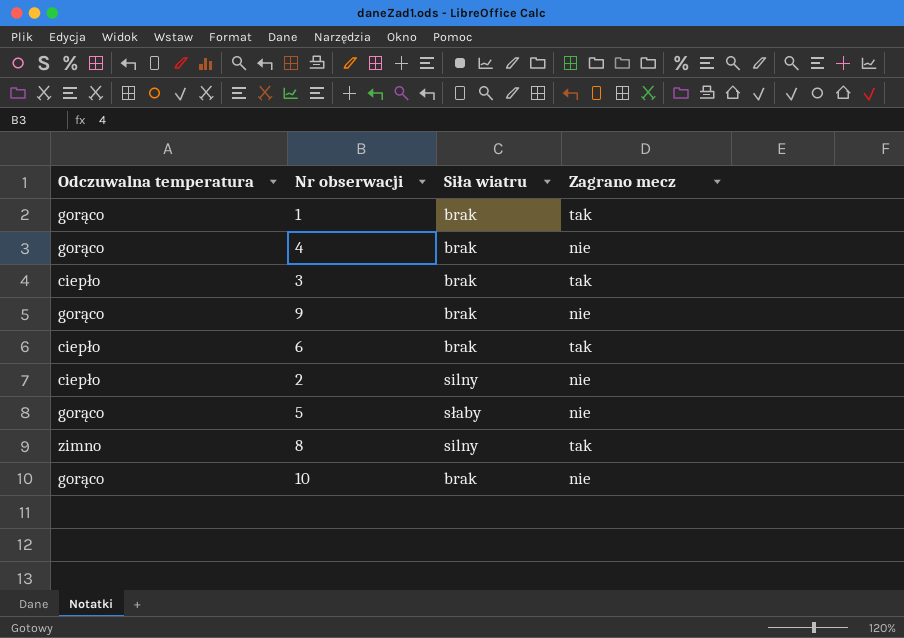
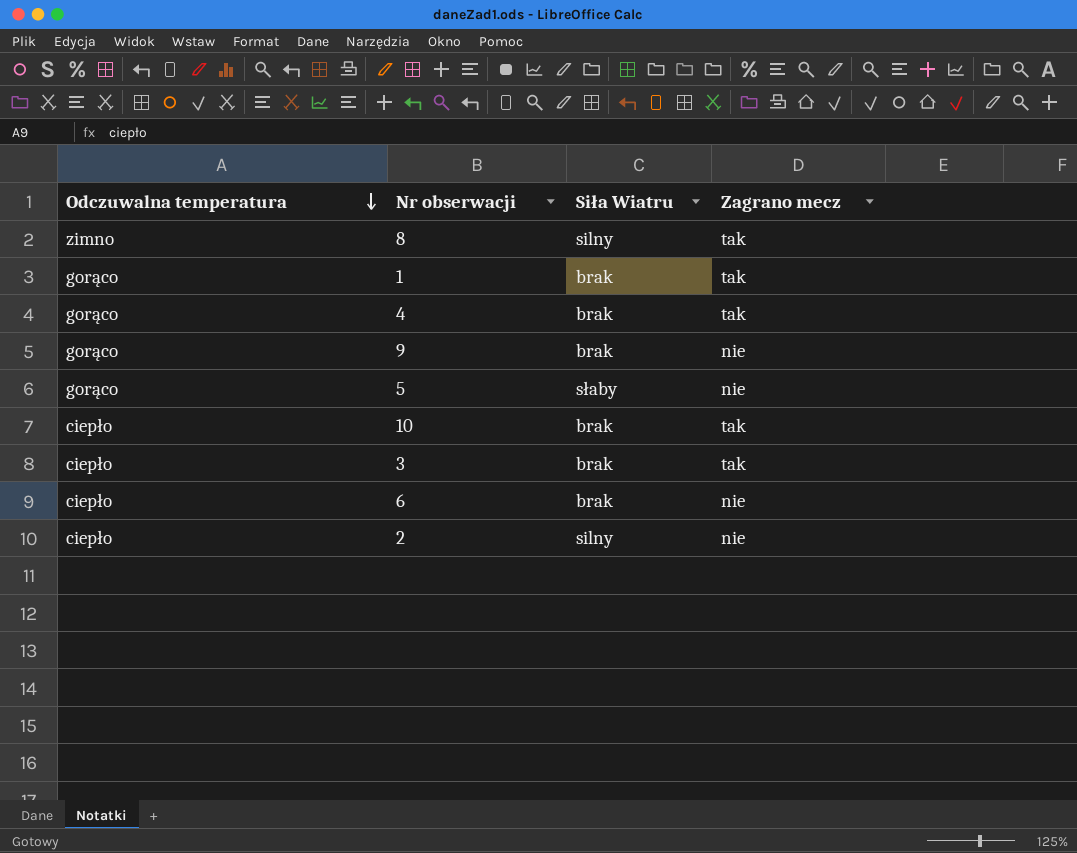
row order: none -> Odczuwalna temperatura descending
column name: Siła wiatru -> Siła Wiatru
4 | Zagrano mecz: nie -> tak
10 | Odczuwalna temperatura: gorąco -> ciepło
10 | Zagrano mecz: nie -> tak
6 | Zagrano mecz: tak -> nie

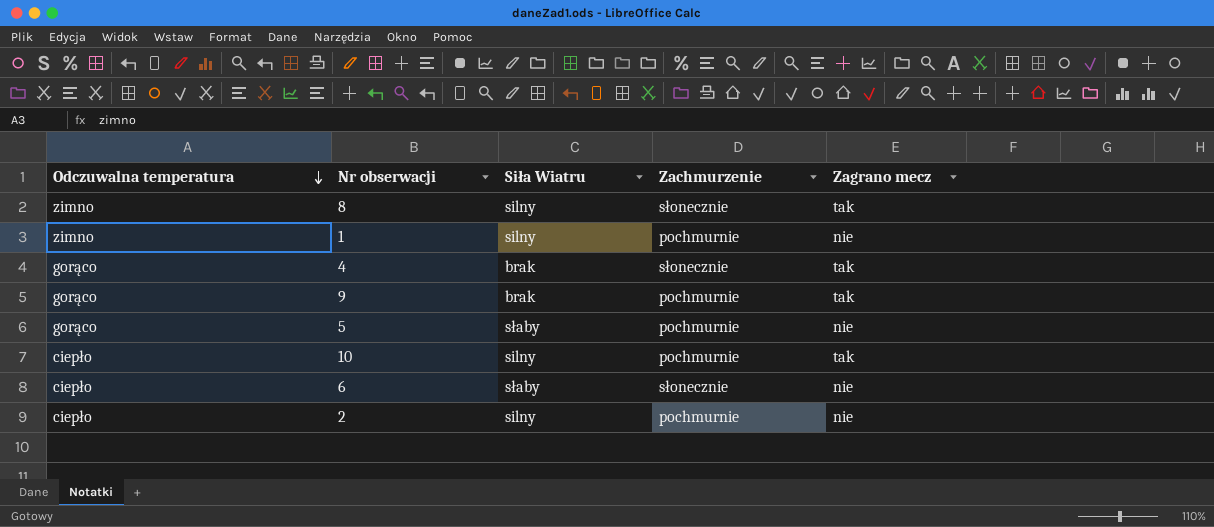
column Zachmurzenie | position: none -> 4
row 3: ciepło | brak | tak -> none
1 | Odczuwalna temperatura: gorąco -> zimno
1 | Siła Wiatru: brak -> silny
1 | Zagrano mecz: tak -> nie
9 | Zagrano mecz: nie -> tak
10 | Siła Wiatru: brak -> silny
6 | Siła Wiatru: brak -> słaby

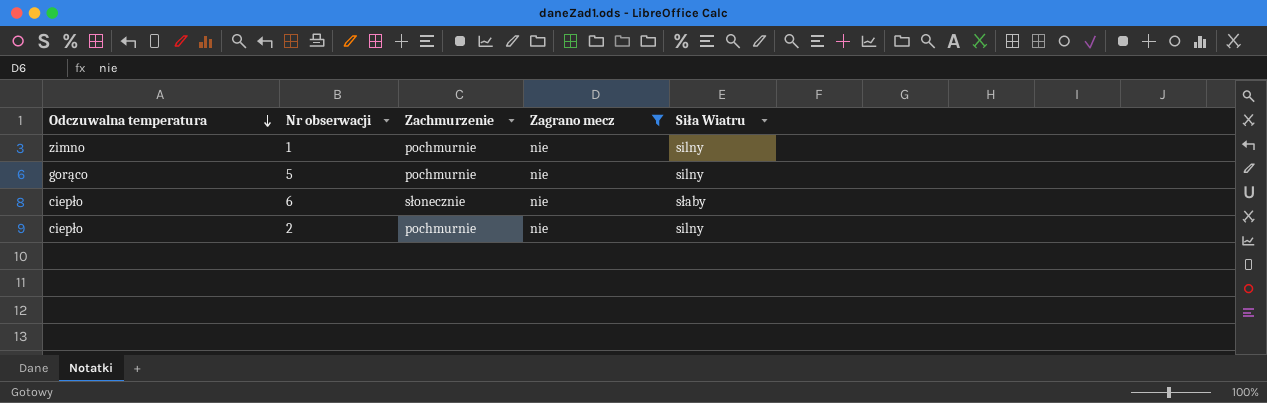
filter: none -> Zagrano mecz = nie
column Siła Wiatru | position: 3 -> 5
5 | Siła Wiatru: słaby -> silny

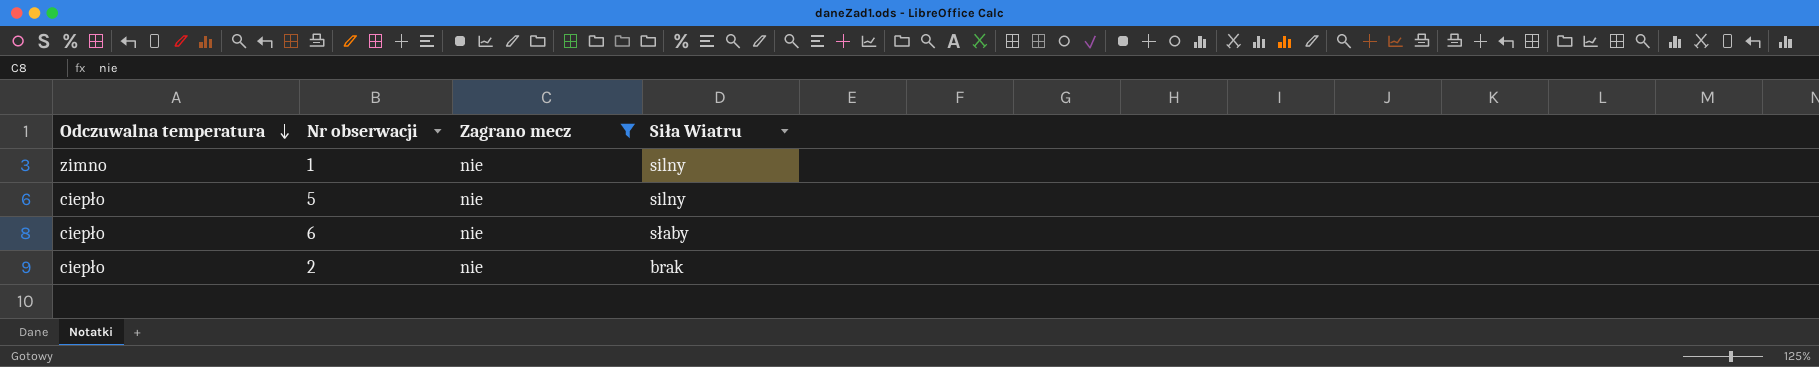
column Zachmurzenie | position: 3 -> none
5 | Odczuwalna temperatura: gorąco -> ciepło
2 | Siła Wiatru: silny -> brak

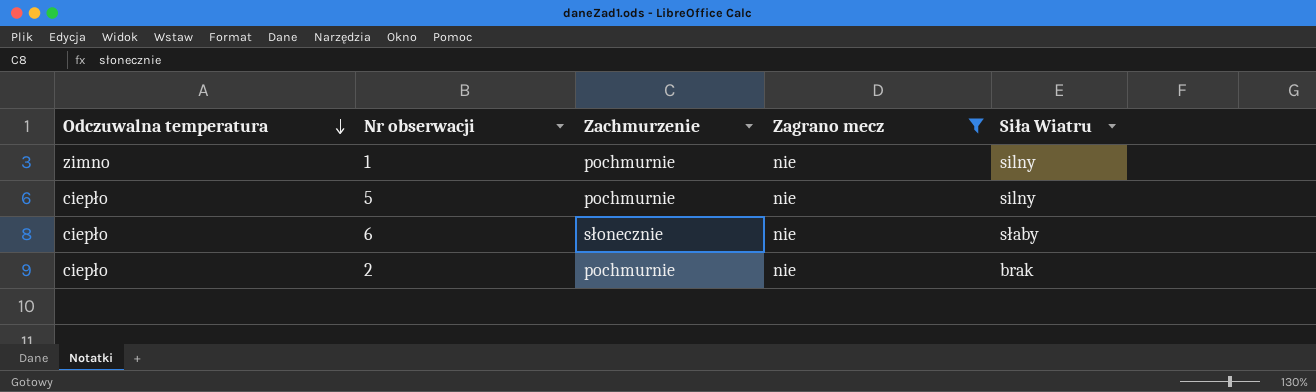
column Zachmurzenie | position: none -> 3

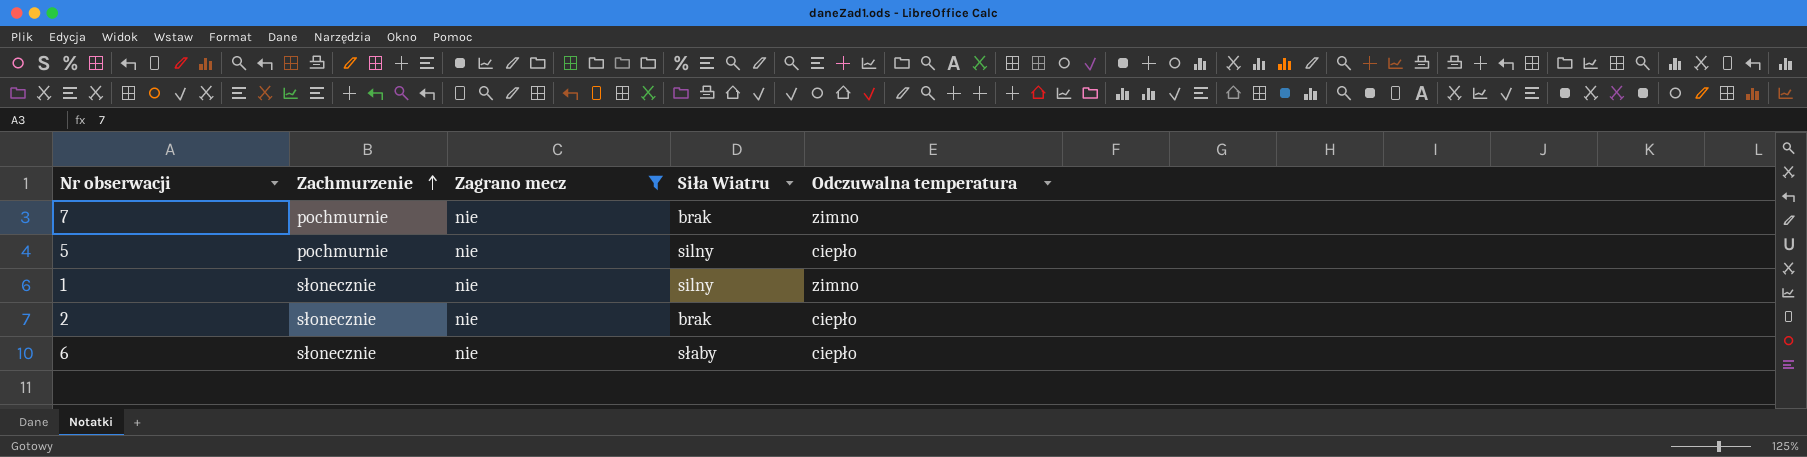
row order: Odczuwalna temperatura descending -> Zachmurzenie ascending
column Odczuwalna temperatura | position: 1 -> 5
row 7: none -> pochmurnie | nie | brak | zimno
1 | Zachmurzenie: pochmurnie -> słonecznie
2 | Zachmurzenie: pochmurnie -> słonecznie

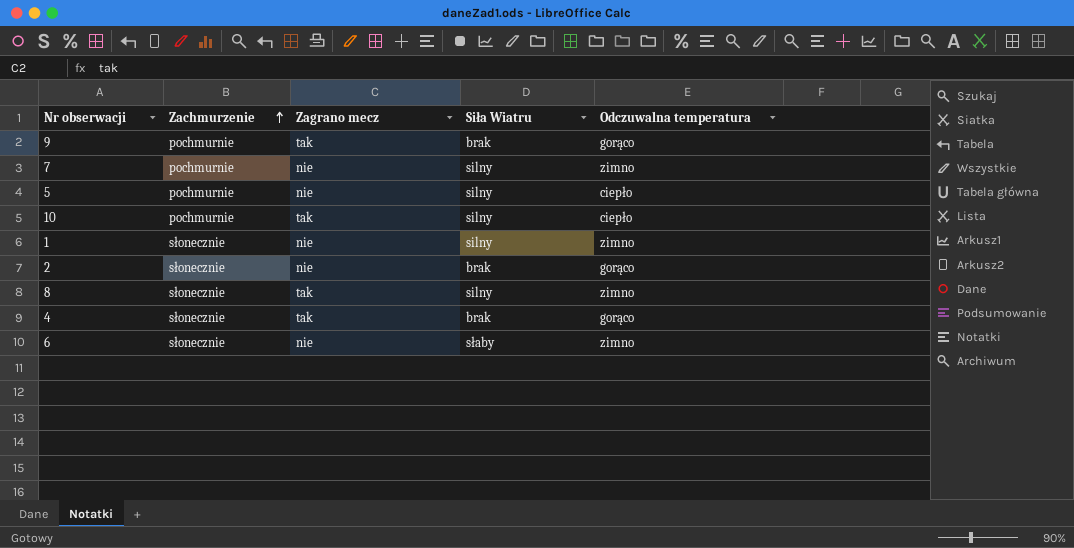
filter: Zagrano mecz = nie -> none
7 | Siła Wiatru: brak -> silny
2 | Odczuwalna temperatura: ciepło -> gorąco
6 | Odczuwalna temperatura: ciepło -> zimno

